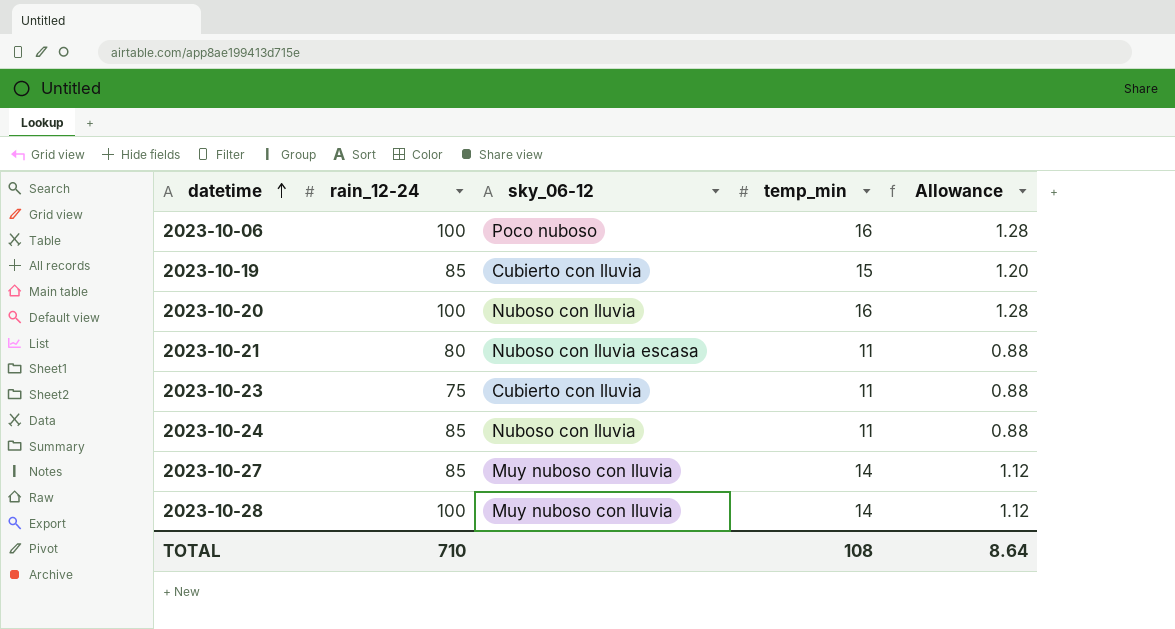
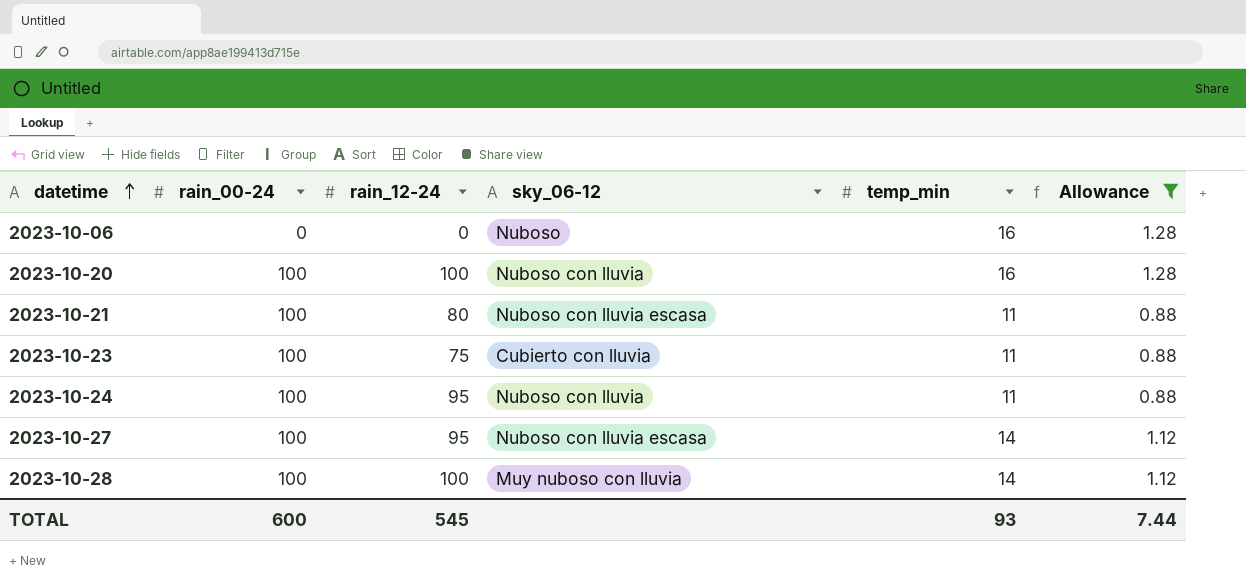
filter: none -> Allowance != 1.20
column rain_00-24 | position: none -> 2
2023-10-06 | rain_12-24: 100 -> 0
2023-10-06 | sky_06-12: Poco nuboso -> Nuboso
2023-10-24 | rain_12-24: 85 -> 95
2023-10-27 | rain_12-24: 85 -> 95
2023-10-27 | sky_06-12: Muy nuboso con lluvia -> Nuboso con lluvia escasa
TOTAL | rain_12-24: 710 -> 545
TOTAL | temp_min: 108 -> 93
TOTAL | Allowance: 8.64 -> 7.44

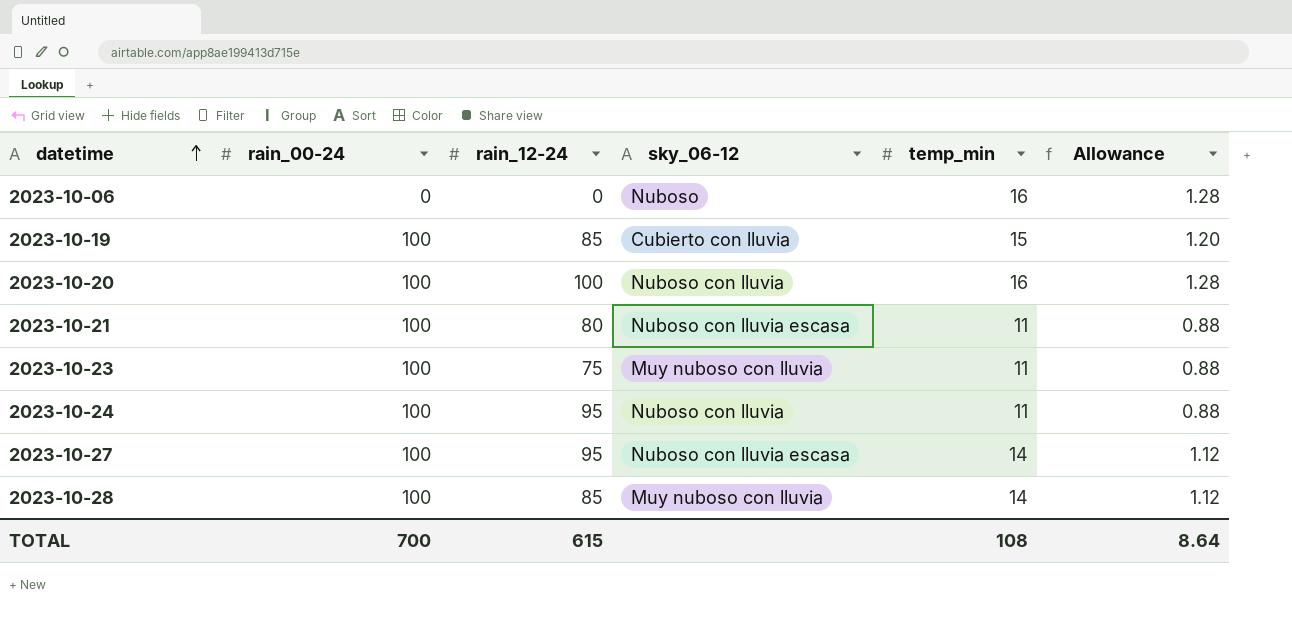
filter: Allowance != 1.20 -> none
2023-10-23 | sky_06-12: Cubierto con lluvia -> Muy nuboso con lluvia
2023-10-28 | rain_12-24: 100 -> 85
TOTAL | rain_00-24: 600 -> 700
TOTAL | rain_12-24: 545 -> 615
TOTAL | temp_min: 93 -> 108
TOTAL | Allowance: 7.44 -> 8.64

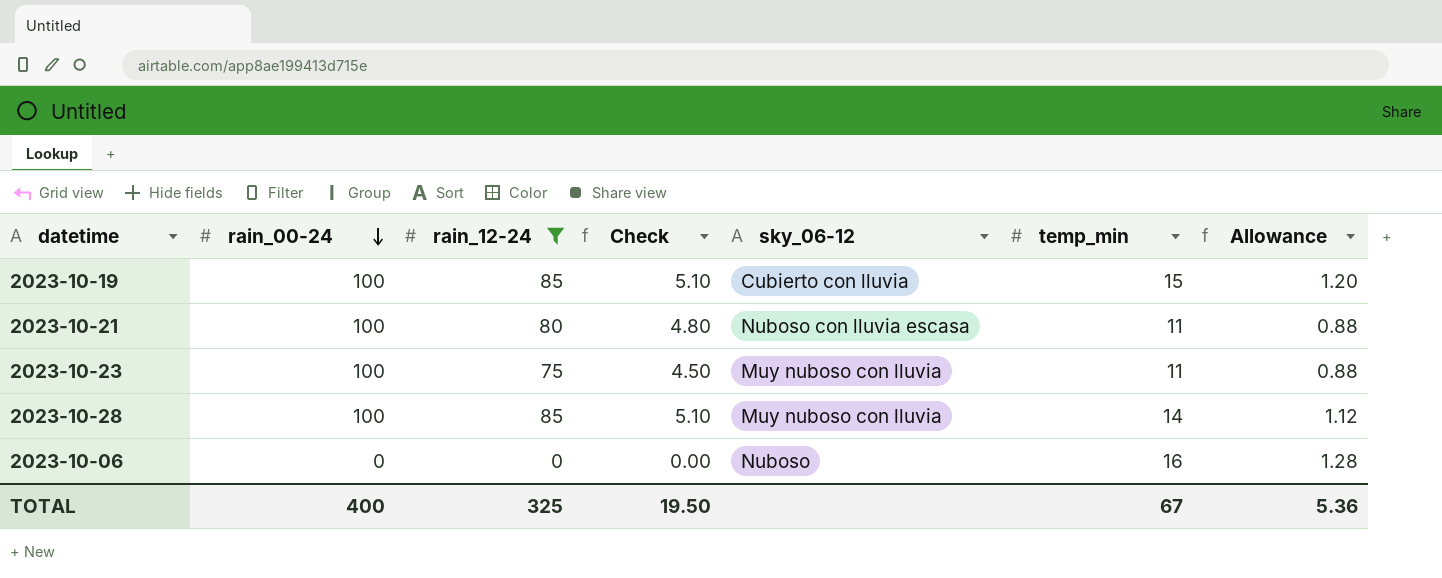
filter: none -> rain_12-24 <= 85
row order: datetime ascending -> rain_00-24 descending
column Check | formula: none -> [rain_12-24] * 0.06
TOTAL | rain_00-24: 700 -> 400
TOTAL | rain_12-24: 615 -> 325
TOTAL | temp_min: 108 -> 67
TOTAL | Allowance: 8.64 -> 5.36

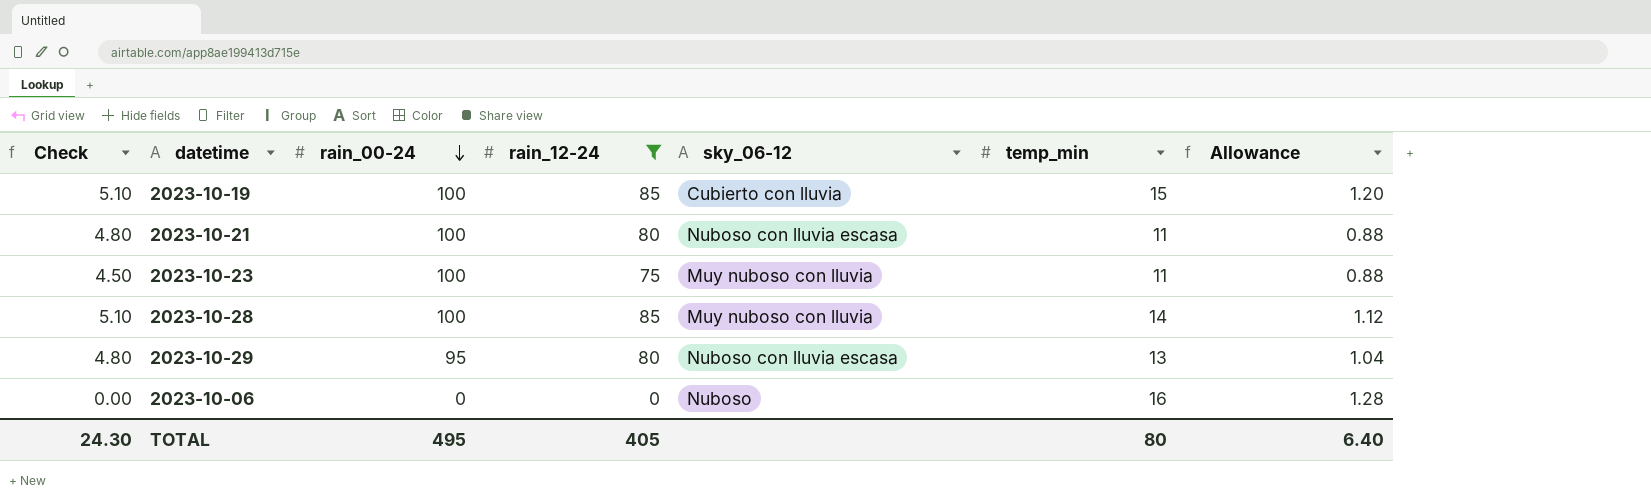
column Check | position: 4 -> 1
row 2023-10-29: none -> 4.80 | 95 | 80 | Nuboso con lluvia escasa | 13 | 1.04
TOTAL | Check: 19.50 -> 24.30
TOTAL | rain_00-24: 400 -> 495
TOTAL | rain_12-24: 325 -> 405
TOTAL | temp_min: 67 -> 80
TOTAL | Allowance: 5.36 -> 6.40

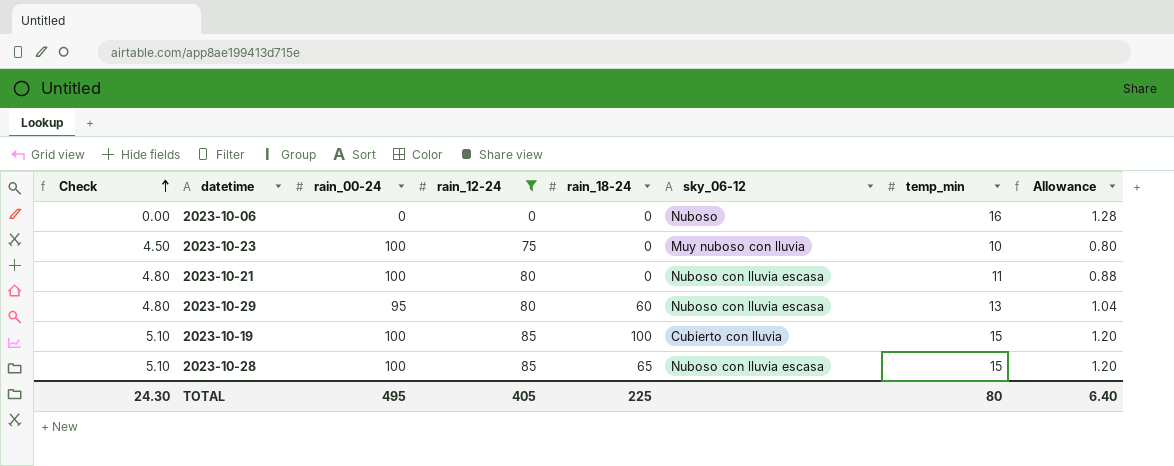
row order: rain_00-24 descending -> Check ascending
column rain_18-24 | position: none -> 5
2023-10-23 | temp_min: 11 -> 10
2023-10-23 | Allowance: 0.88 -> 0.80
2023-10-28 | sky_06-12: Muy nuboso con lluvia -> Nuboso con lluvia escasa
2023-10-28 | temp_min: 14 -> 15
2023-10-28 | Allowance: 1.12 -> 1.20

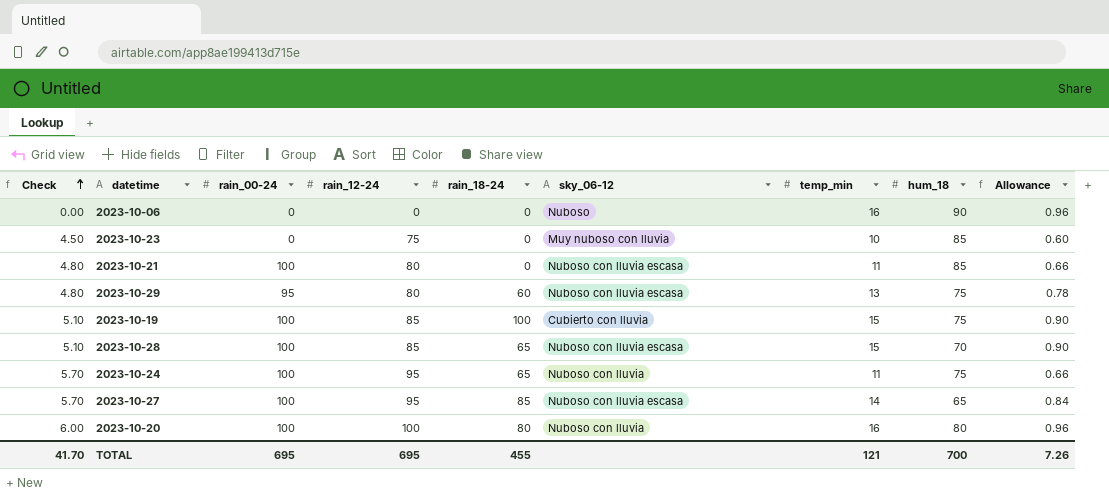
filter: rain_12-24 <= 85 -> none
column hum_18 | position: none -> 8
column Allowance | formula: [temp_min] * 0.08 -> [temp_min] * 0.06
2023-10-23 | rain_00-24: 100 -> 0
TOTAL | Check: 24.30 -> 41.70
TOTAL | rain_00-24: 495 -> 695
TOTAL | rain_12-24: 405 -> 695
TOTAL | rain_18-24: 225 -> 455
TOTAL | temp_min: 80 -> 121
TOTAL | Allowance: 6.40 -> 7.26

